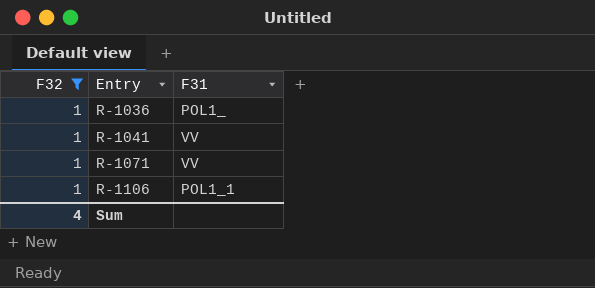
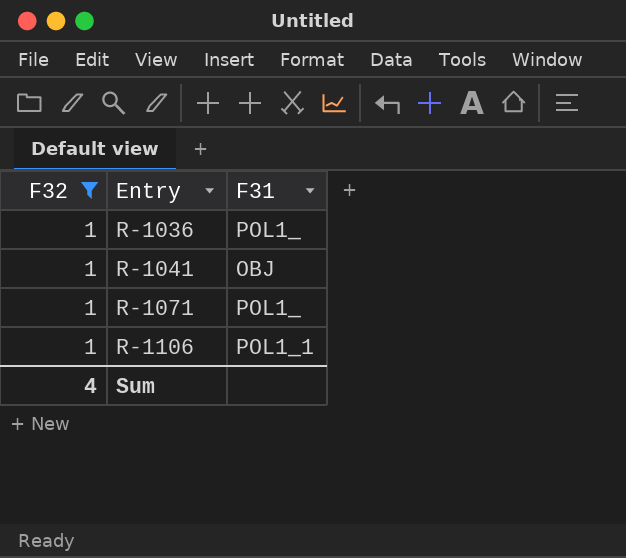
R-1041 | F31: VV -> OBJ
R-1071 | F31: VV -> POL1_

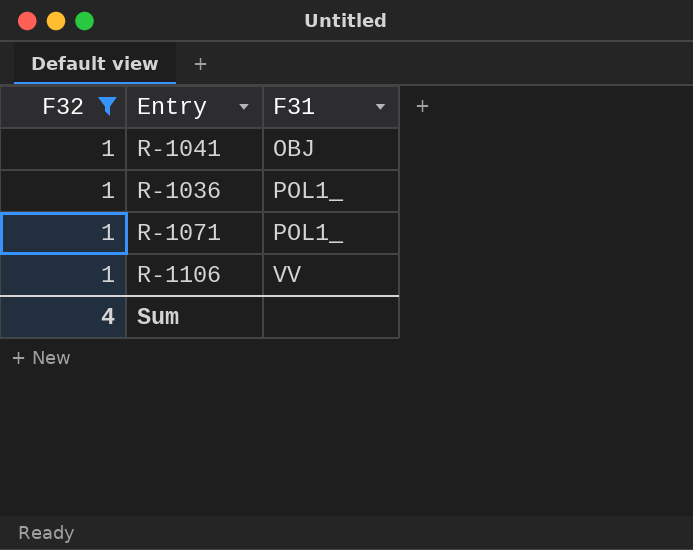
row order: Entry ascending -> F31 ascending
R-1106 | F31: POL1_1 -> VV

